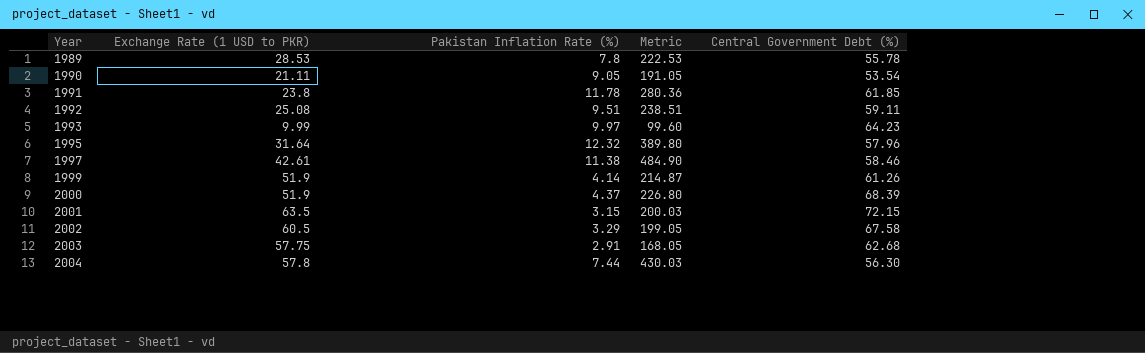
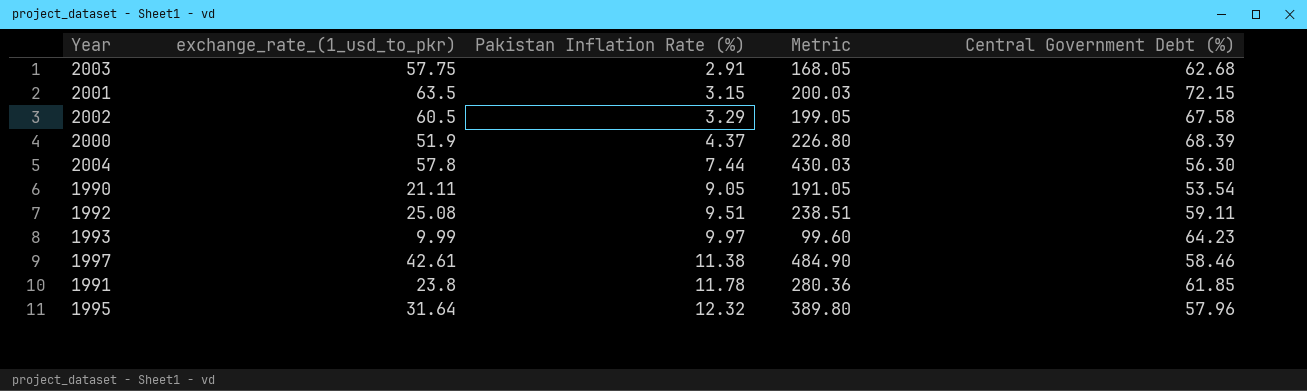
row order: Year ascending -> Pakistan Inflation Rate (%) ascending
column name: Exchange Rate (1 USD to PKR) -> exchange_rate_(1_usd_to_pkr)
row 1989: 28.53 | 7.8 | 222.53 | 55.78 -> none
row 1999: 51.9 | 4.14 | 214.87 | 61.26 -> none

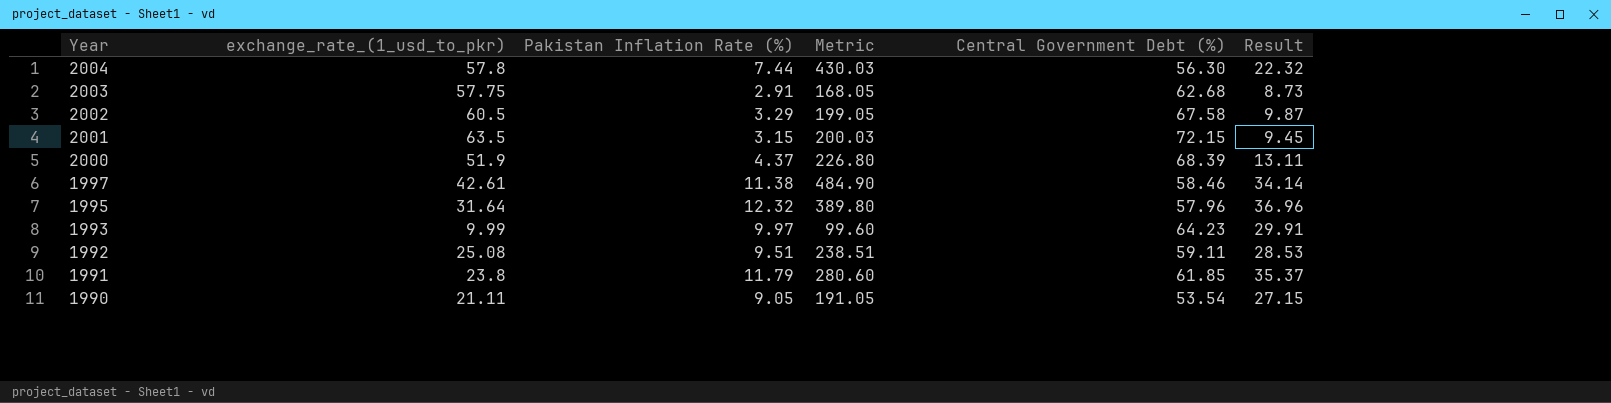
row order: Pakistan Inflation Rate (%) ascending -> Year descending
column Result | formula: none -> [Pakistan Inflation Rate (%)] * 3
1991 | Pakistan Inflation Rate (%): 11.78 -> 11.79
1991 | Metric: 280.36 -> 280.60

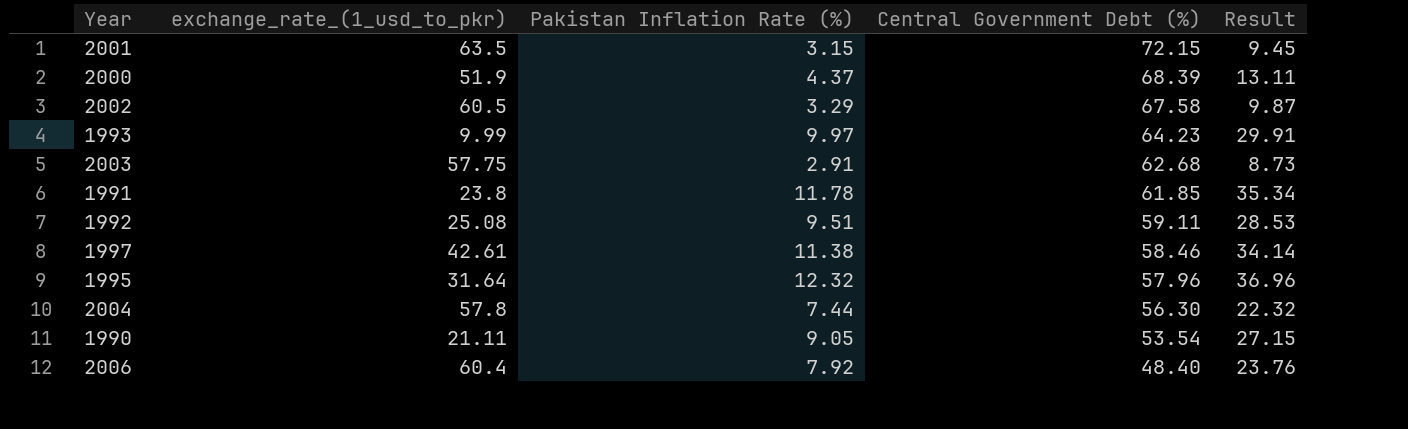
row order: Year descending -> Central Government Debt (%) descending
column Metric | formula: [exchange_rate_(1_usd_to_pkr)] * [Pakistan Inflation Rate (%)] -> none
1991 | Pakistan Inflation Rate (%): 11.79 -> 11.78
1991 | Result: 35.37 -> 35.34
row 2006: none -> 60.4 | 7.92 | 48.40 | 23.76

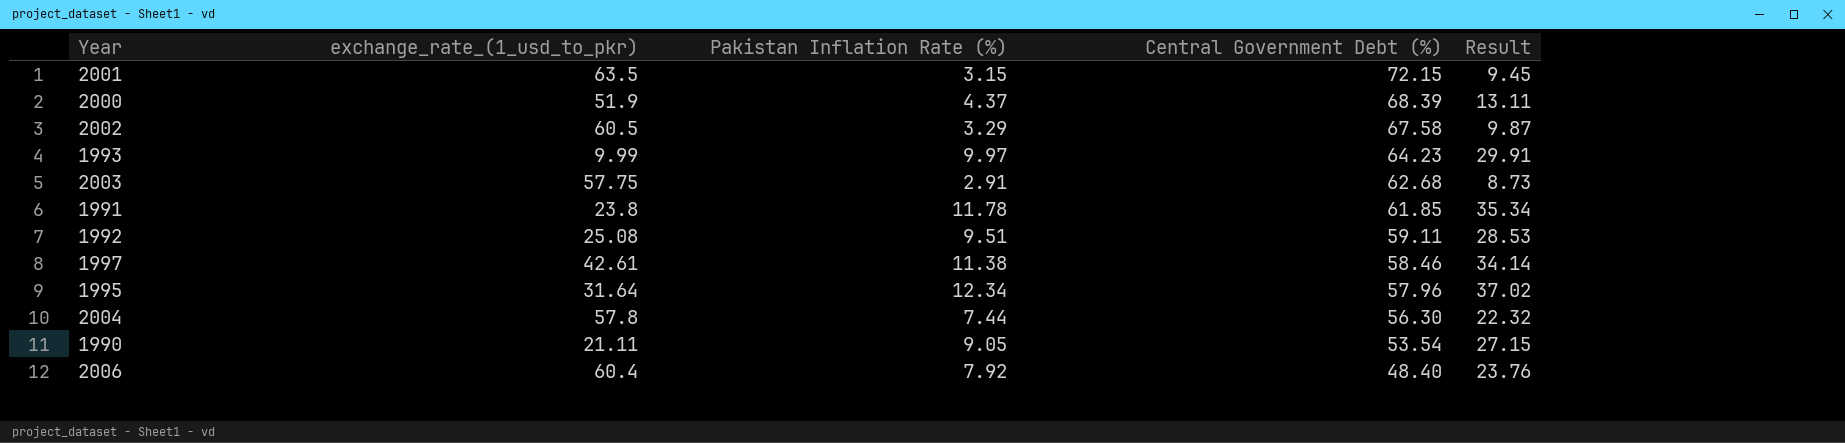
1995 | Pakistan Inflation Rate (%): 12.32 -> 12.34
1995 | Result: 36.96 -> 37.02

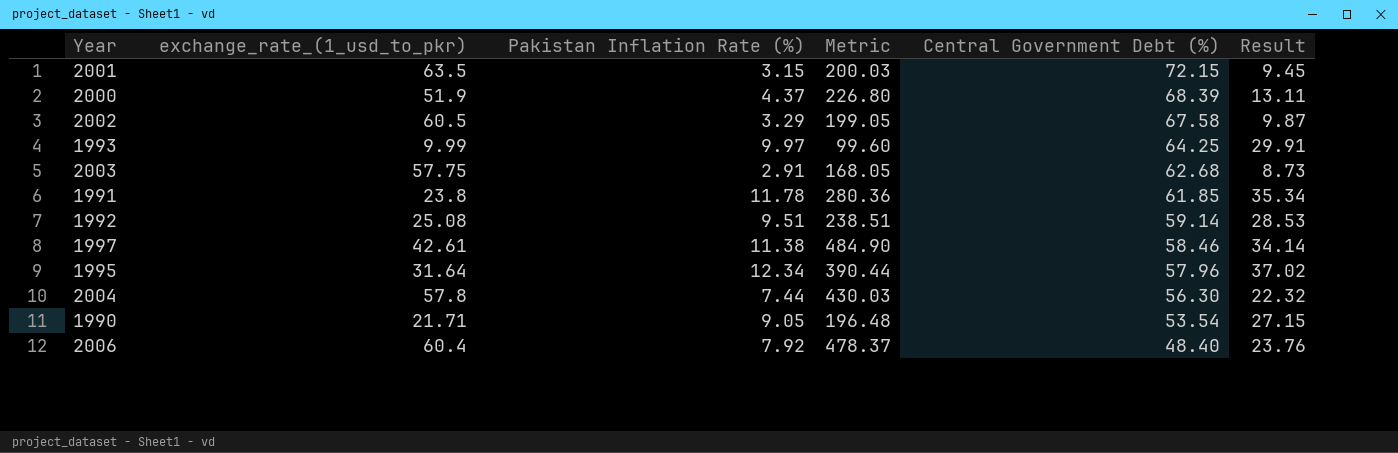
column Metric | formula: none -> [exchange_rate_(1_usd_to_pkr)] * [Pakistan Inflation Rate (%)]
1993 | Central Government Debt (%): 64.23 -> 64.25
1992 | Central Government Debt (%): 59.11 -> 59.14
1990 | exchange_rate_(1_usd_to_pkr): 21.11 -> 21.71

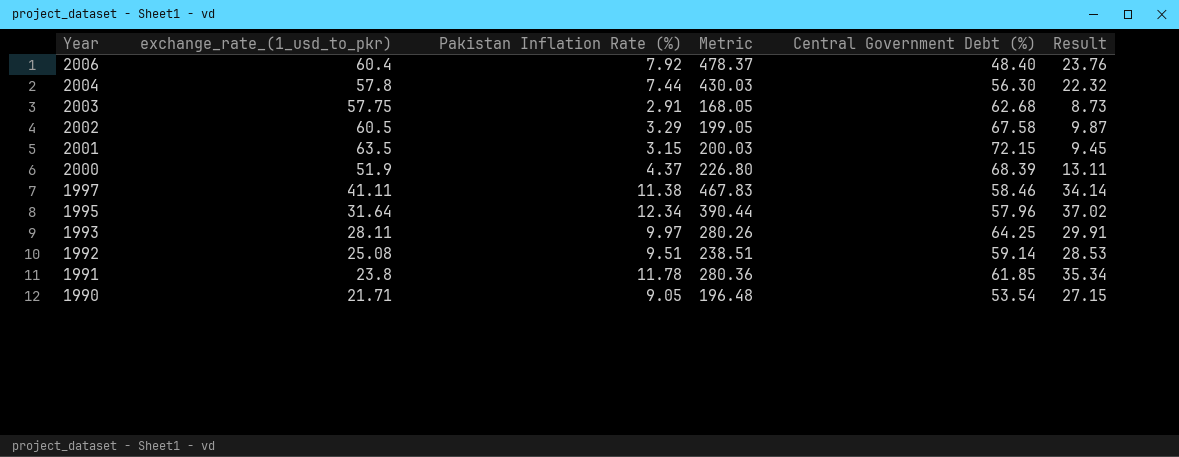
row order: Central Government Debt (%) descending -> Year descending
1997 | exchange_rate_(1_usd_to_pkr): 42.61 -> 41.11
1997 | Metric: 484.90 -> 467.83
1993 | exchange_rate_(1_usd_to_pkr): 9.99 -> 28.11
1993 | Metric: 99.60 -> 280.26

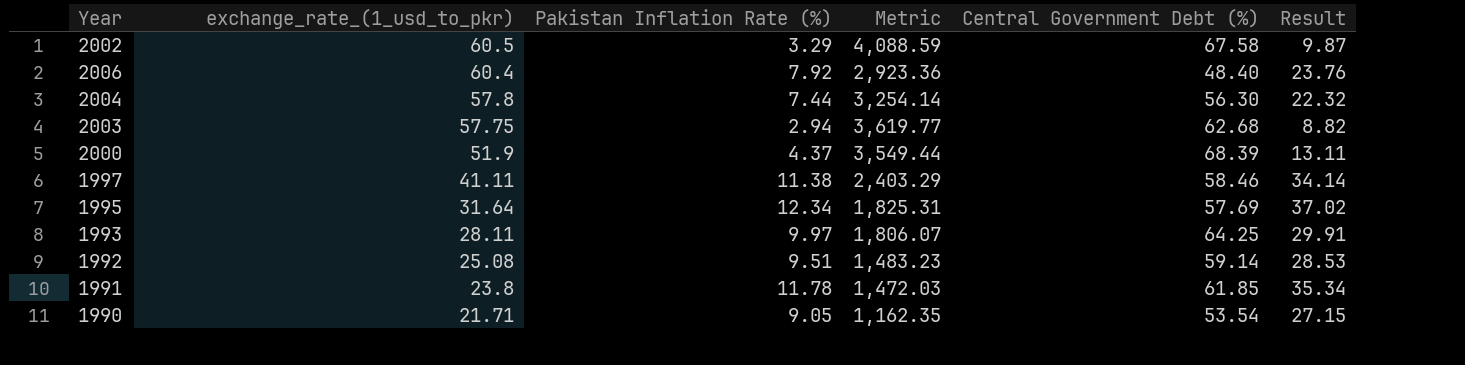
row order: Year descending -> exchange_rate_(1_usd_to_pkr) descending
column Metric | formula: [exchange_rate_(1_usd_to_pkr)] * [Pakistan Inflation Rate (%)] -> [exchange_rate_(1_usd_to_pkr)] * [Central Government Debt (%)]
row 2001: 63.5 | 3.15 | 200.03 | 72.15 | 9.45 -> none
2003 | Pakistan Inflation Rate (%): 2.91 -> 2.94
2003 | Result: 8.73 -> 8.82
1995 | Central Government Debt (%): 57.96 -> 57.69

